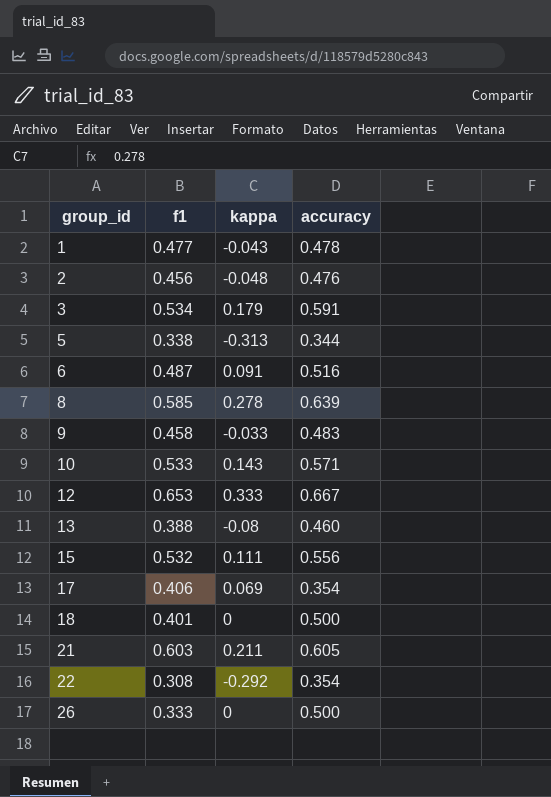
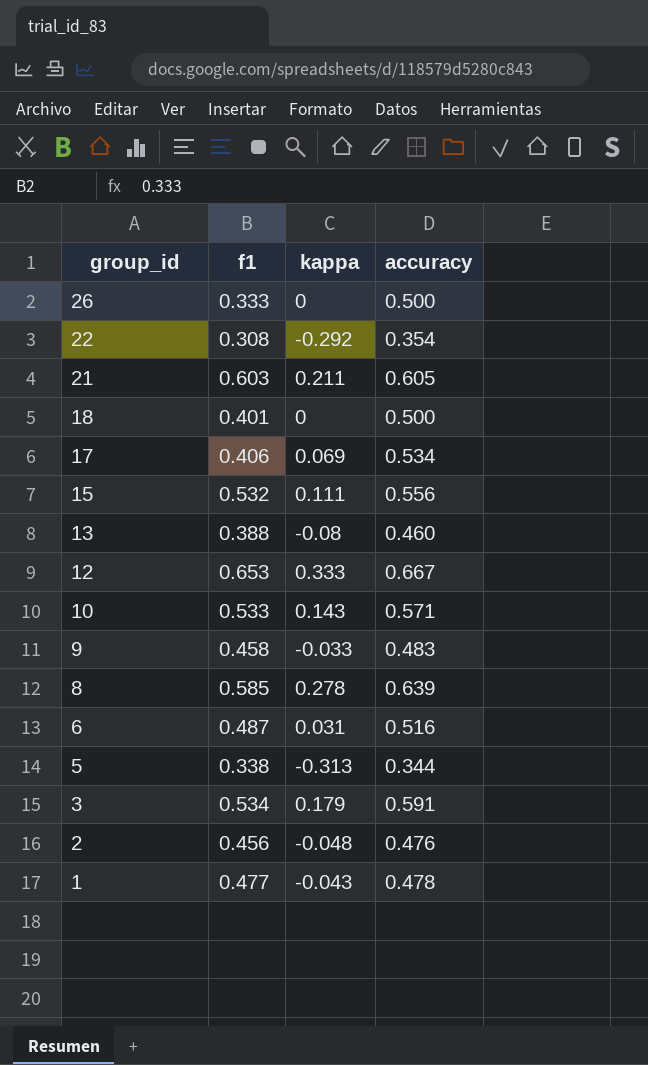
row order: group_id ascending -> group_id descending
17 | accuracy: 0.354 -> 0.534
6 | kappa: 0.091 -> 0.031

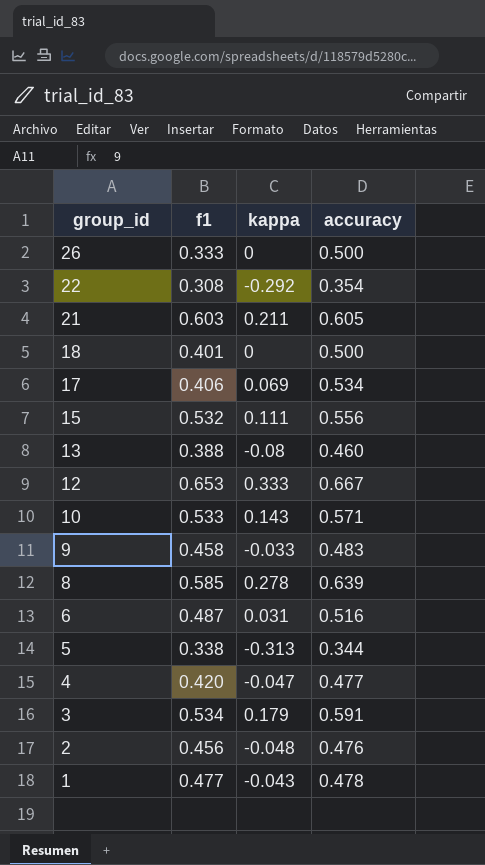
row 4: none -> 0.420 | -0.047 | 0.477

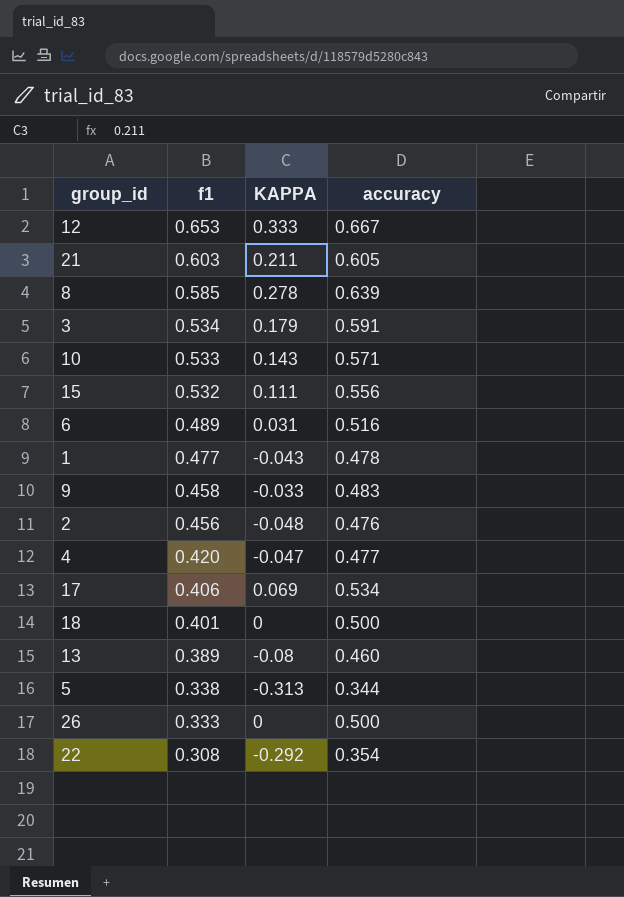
row order: group_id descending -> f1 descending
column name: kappa -> KAPPA
6 | f1: 0.487 -> 0.489
13 | f1: 0.388 -> 0.389

